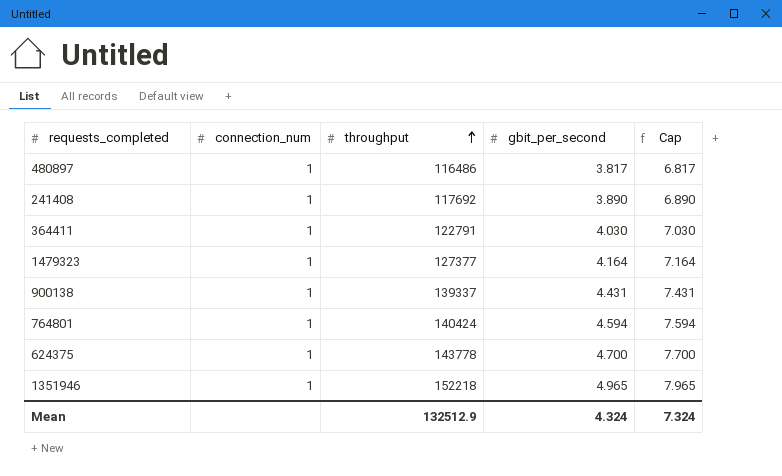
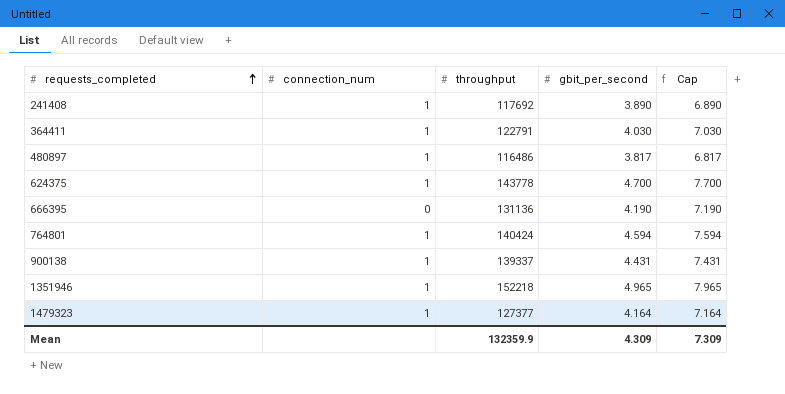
row order: throughput ascending -> requests_completed ascending
row 666395: none -> 0 | 131136 | 4.190 | 7.190
Mean | throughput: 132512.9 -> 132359.9
Mean | gbit_per_second: 4.324 -> 4.309
Mean | Cap: 7.324 -> 7.309

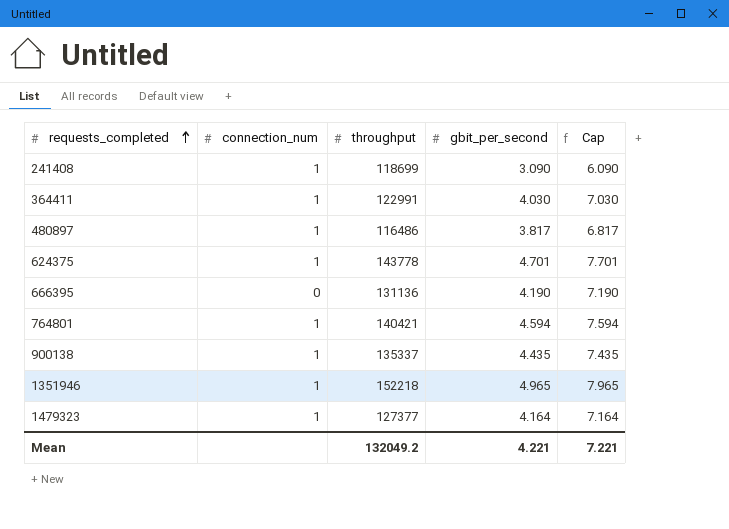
241408 | throughput: 117692 -> 118699
241408 | gbit_per_second: 3.890 -> 3.090
241408 | Cap: 6.890 -> 6.090
364411 | throughput: 122791 -> 122991
624375 | gbit_per_second: 4.700 -> 4.701
624375 | Cap: 7.700 -> 7.701
764801 | throughput: 140424 -> 140421
900138 | throughput: 139337 -> 135337
900138 | gbit_per_second: 4.431 -> 4.435
900138 | Cap: 7.431 -> 7.435
Mean | throughput: 132359.9 -> 132049.2
Mean | gbit_per_second: 4.309 -> 4.221
Mean | Cap: 7.309 -> 7.221

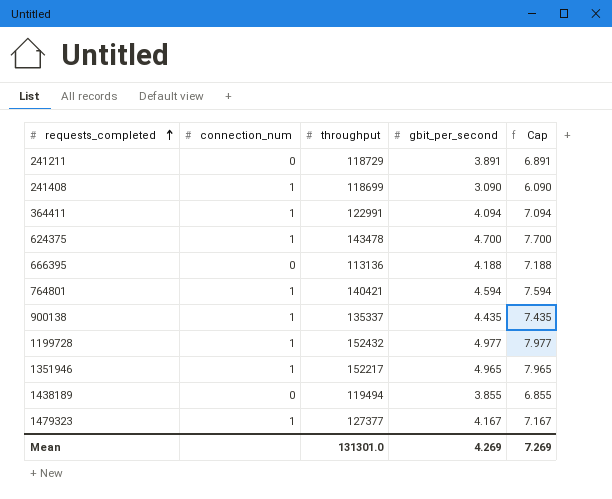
row 480897: 1 | 116486 | 3.817 | 6.817 -> none
row 241211: none -> 0 | 118729 | 3.891 | 6.891
364411 | gbit_per_second: 4.030 -> 4.094
364411 | Cap: 7.030 -> 7.094
624375 | throughput: 143778 -> 143478
624375 | gbit_per_second: 4.701 -> 4.700
624375 | Cap: 7.701 -> 7.700
666395 | throughput: 131136 -> 113136
666395 | gbit_per_second: 4.190 -> 4.188
666395 | Cap: 7.190 -> 7.188
row 1199728: none -> 1 | 152432 | 4.977 | 7.977
1351946 | throughput: 152218 -> 152217
row 1438189: none -> 0 | 119494 | 3.855 | 6.855
1479323 | gbit_per_second: 4.164 -> 4.167
1479323 | Cap: 7.164 -> 7.167
Mean | throughput: 132049.2 -> 131301.0
Mean | gbit_per_second: 4.221 -> 4.269
Mean | Cap: 7.221 -> 7.269

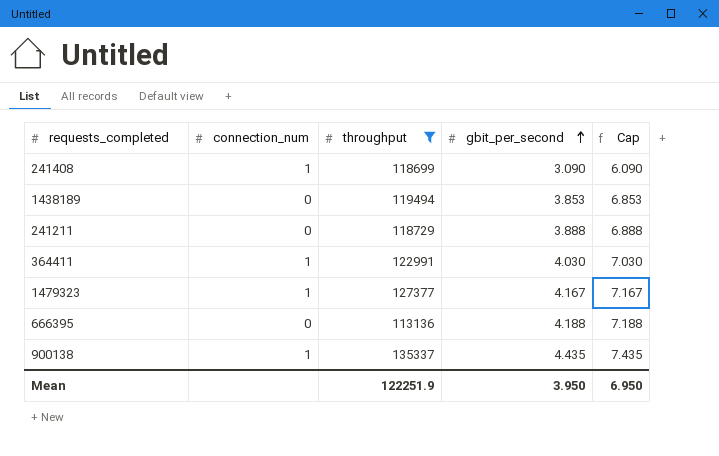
filter: none -> throughput <= 135337
row order: requests_completed ascending -> gbit_per_second ascending
1438189 | gbit_per_second: 3.855 -> 3.853
1438189 | Cap: 6.855 -> 6.853
241211 | gbit_per_second: 3.891 -> 3.888
241211 | Cap: 6.891 -> 6.888
364411 | gbit_per_second: 4.094 -> 4.030
364411 | Cap: 7.094 -> 7.030
Mean | throughput: 131301.0 -> 122251.9
Mean | gbit_per_second: 4.269 -> 3.950
Mean | Cap: 7.269 -> 6.950

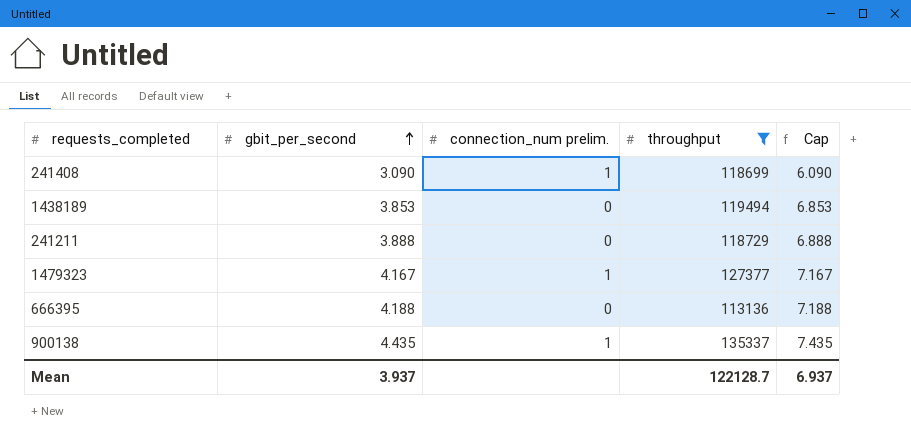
column gbit_per_second | position: 4 -> 2
column name: connection_num -> connection_num prelim.
row 364411: 1 | 122991 | 4.030 | 7.030 -> none
Mean | gbit_per_second: 3.950 -> 3.937
Mean | throughput: 122251.9 -> 122128.7
Mean | Cap: 6.950 -> 6.937

